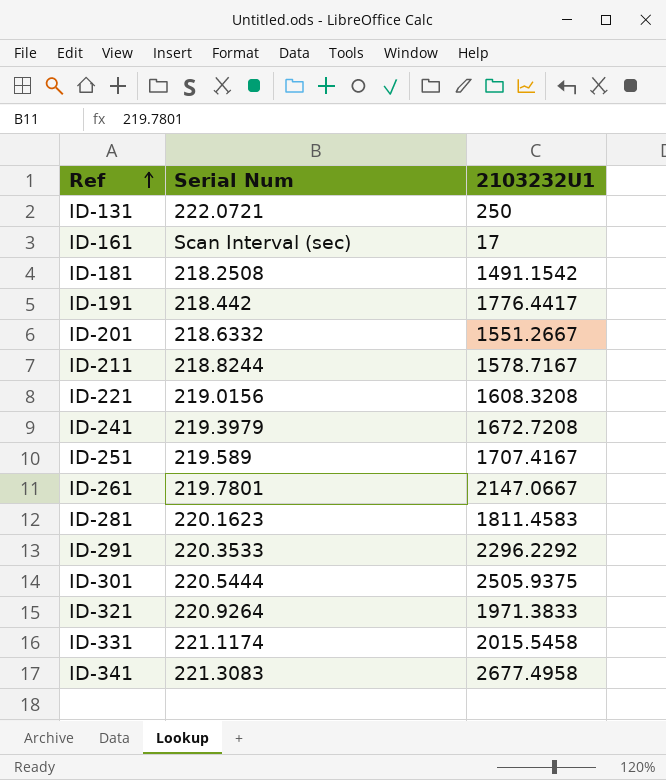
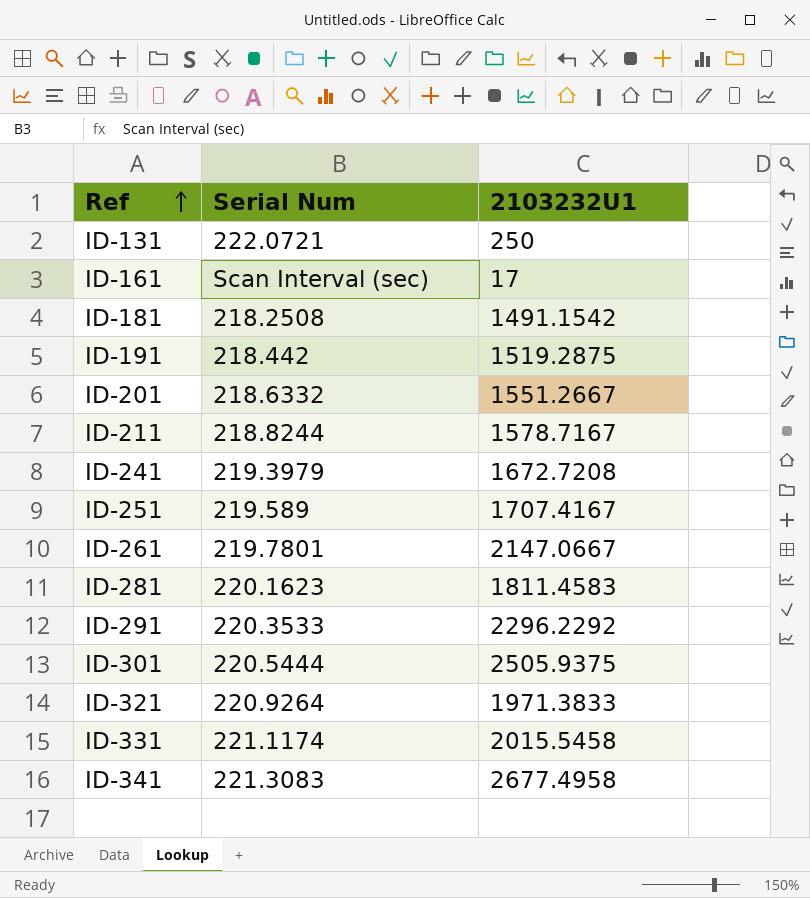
row ID-221: 219.0156 | 1608.3208 -> none
ID-191 | 2103232U1: 1776.4417 -> 1519.2875

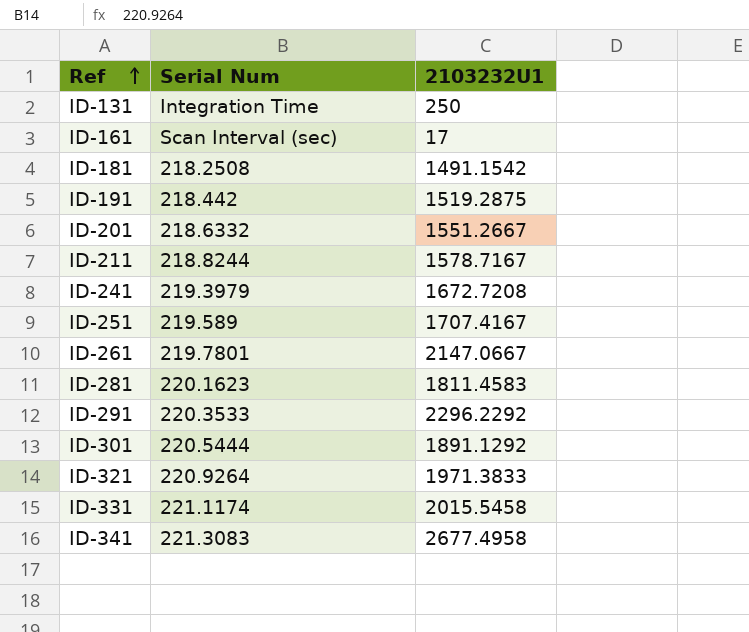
ID-131 | Serial Num: 222.0721 -> Integration Time
ID-301 | 2103232U1: 2505.9375 -> 1891.1292

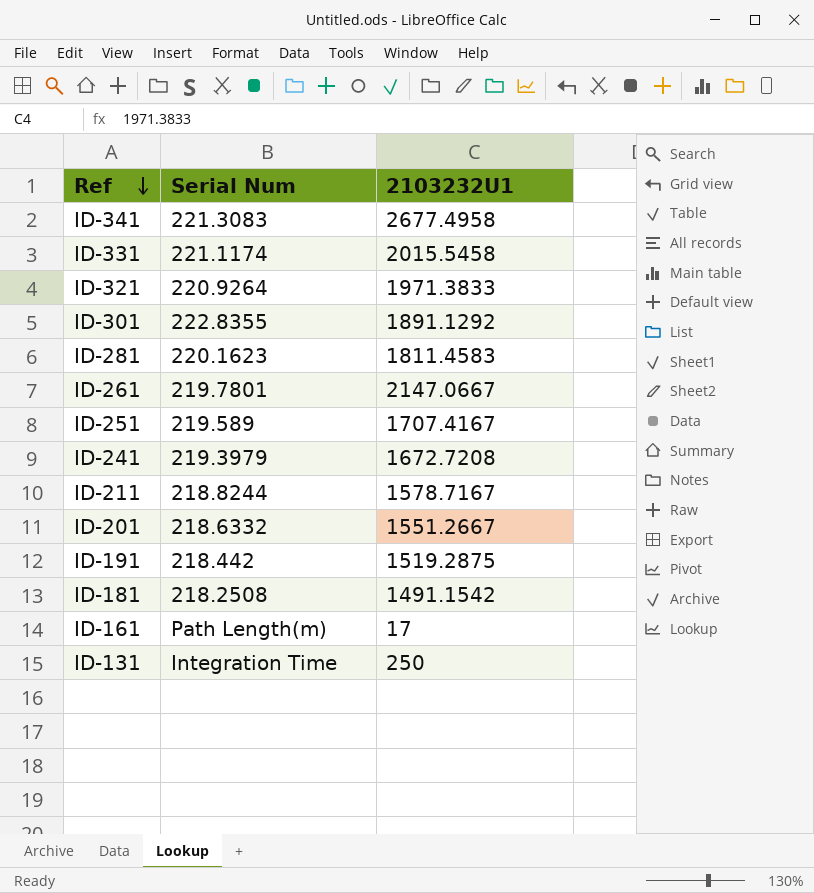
row order: Ref ascending -> Ref descending
row ID-291: 220.3533 | 2296.2292 -> none
ID-301 | Serial Num: 220.5444 -> 222.8355
ID-161 | Serial Num: Scan Interval (sec) -> Path Length(m)

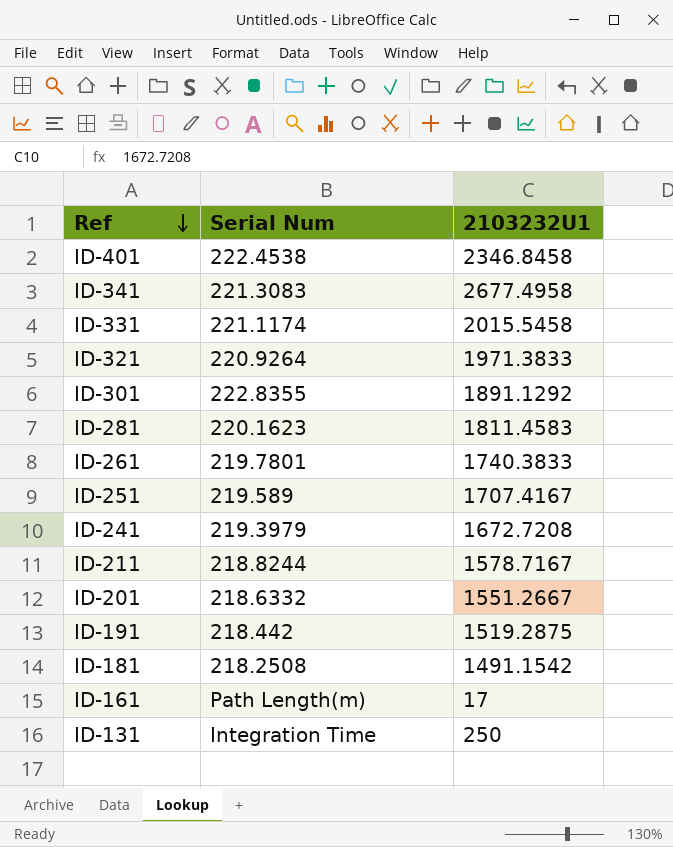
row ID-401: none -> 222.4538 | 2346.8458
ID-261 | 2103232U1: 2147.0667 -> 1740.3833

